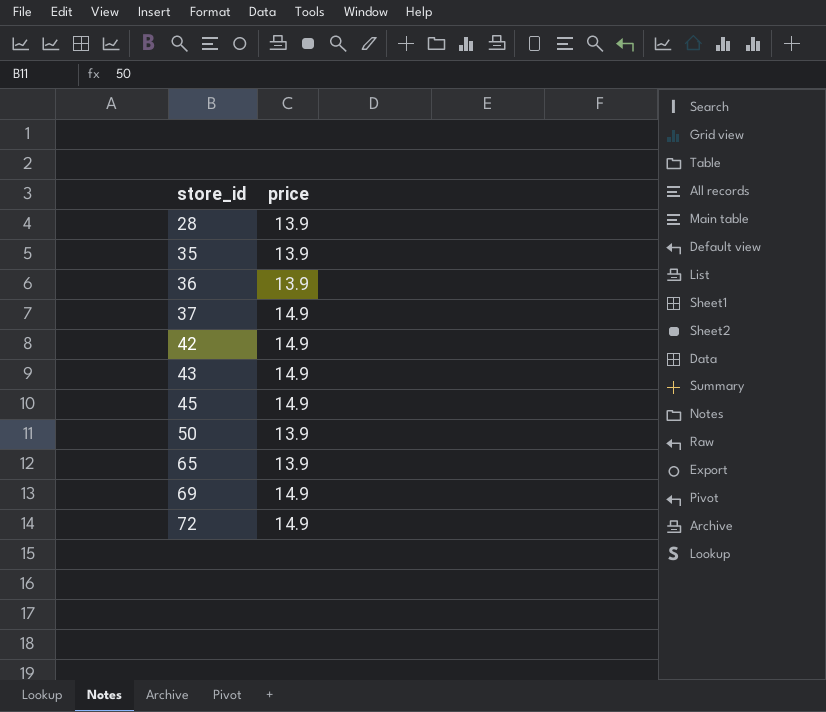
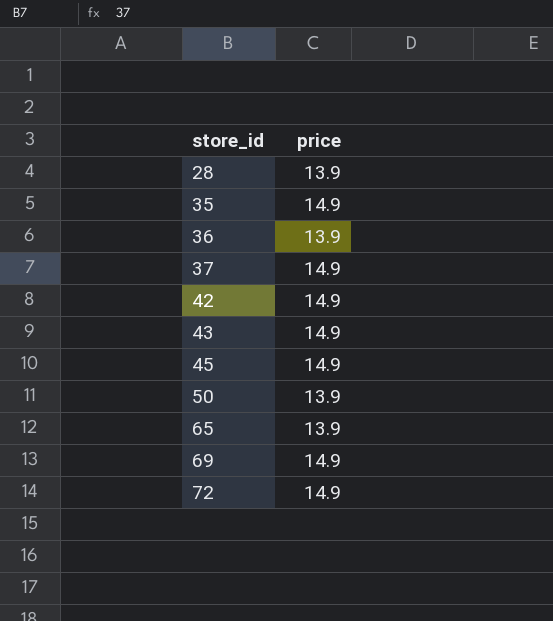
35 | price: 13.9 -> 14.9

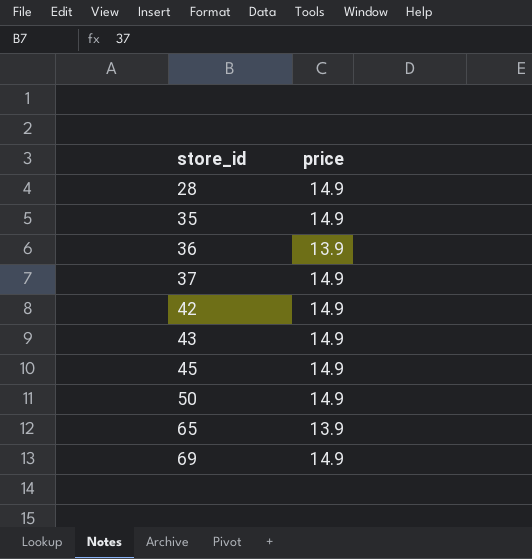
row 72: 14.9 -> none
28 | price: 13.9 -> 14.9
50 | price: 13.9 -> 14.9

